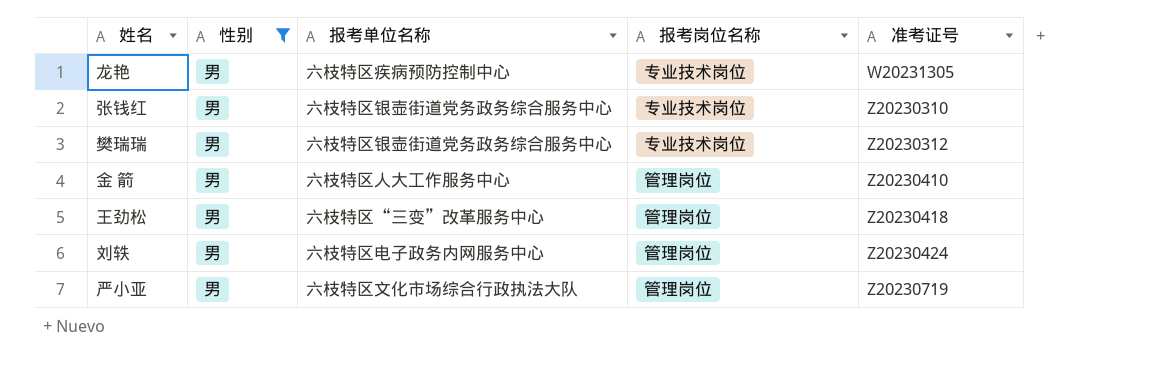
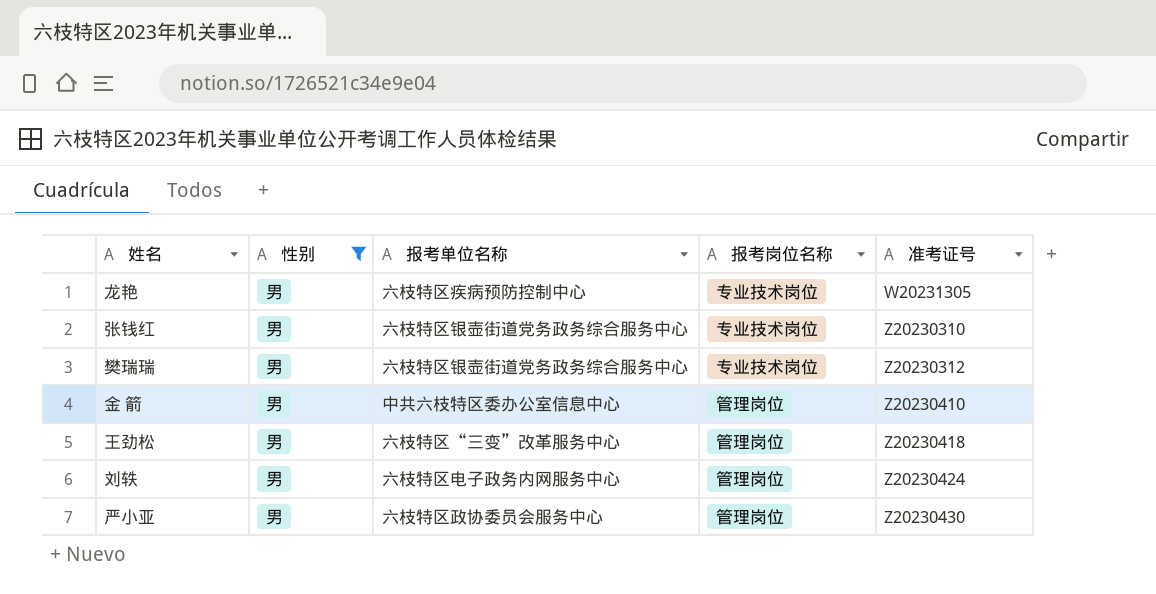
金 箭 | 报考单位名称: 六枝特区人大工作服务中心 -> 中共六枝特区委办公室信息中心
严小亚 | 报考单位名称: 六枝特区文化市场综合行政执法大队 -> 六枝特区政协委员会服务中心
严小亚 | 准考证号: Z20230719 -> Z20230430

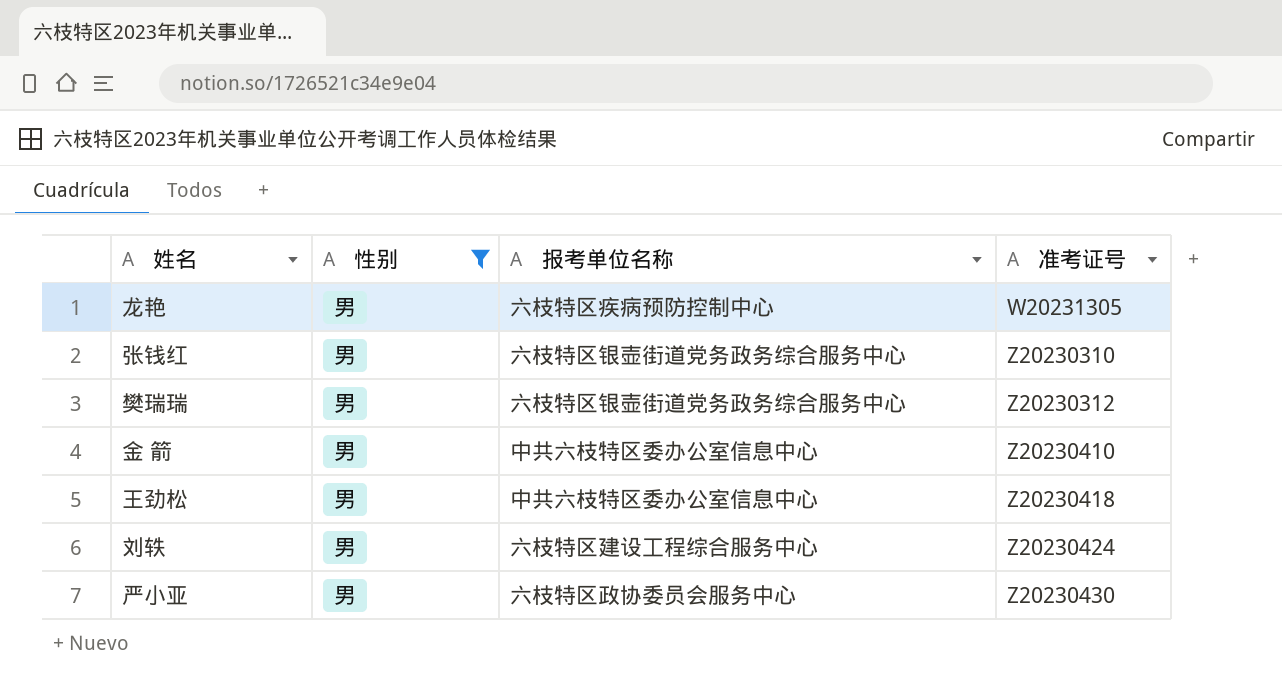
column 报考岗位名称 | position: 4 -> none
王劲松 | 报考单位名称: 六枝特区“三变”改革服务中心 -> 中共六枝特区委办公室信息中心
刘轶 | 报考单位名称: 六枝特区电子政务内网服务中心 -> 六枝特区建设工程综合服务中心

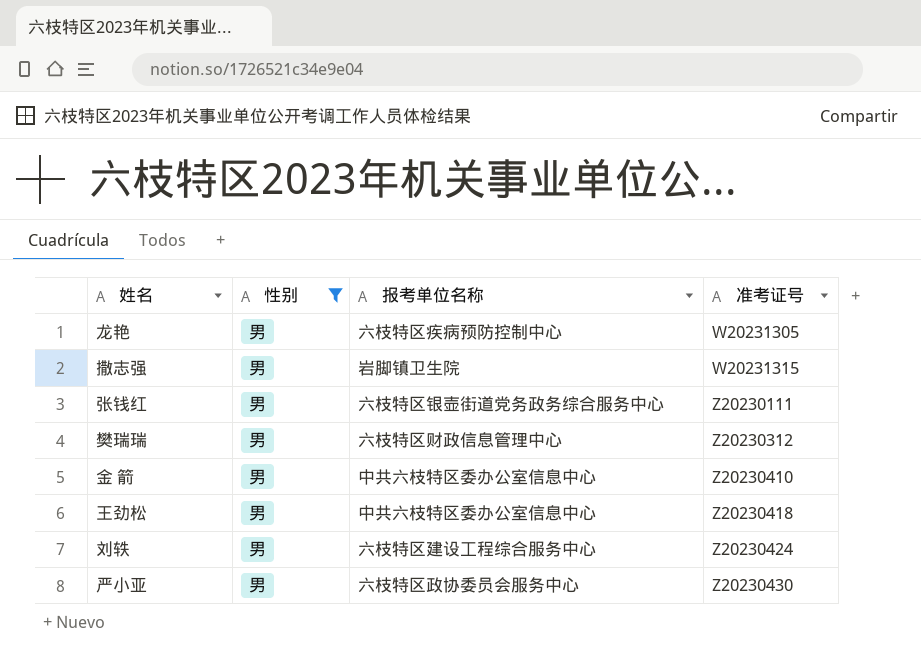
row 撒志强: none -> 男 | 岩脚镇卫生院 | W20231315
张钱红 | 准考证号: Z20230310 -> Z20230111
樊瑞瑞 | 报考单位名称: 六枝特区银壶街道党务政务综合服务中心 -> 六枝特区财政信息管理中心

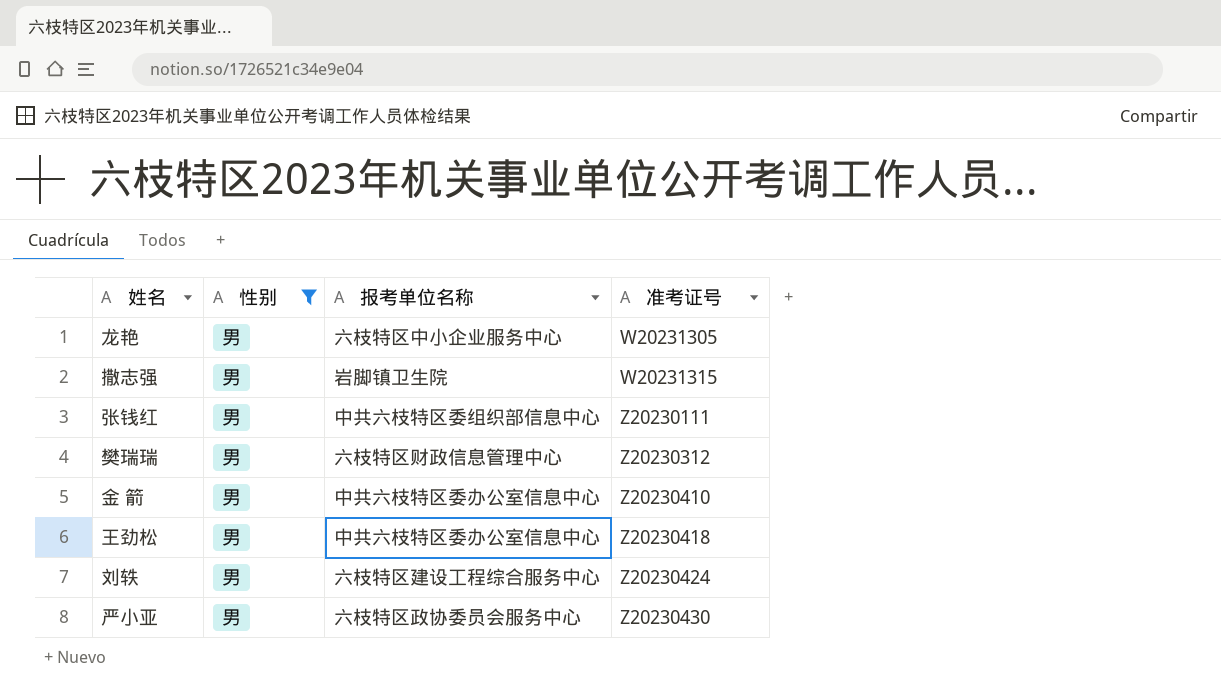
龙艳 | 报考单位名称: 六枝特区疾病预防控制中心 -> 六枝特区中小企业服务中心
张钱红 | 报考单位名称: 六枝特区银壶街道党务政务综合服务中心 -> 中共六枝特区委组织部信息中心

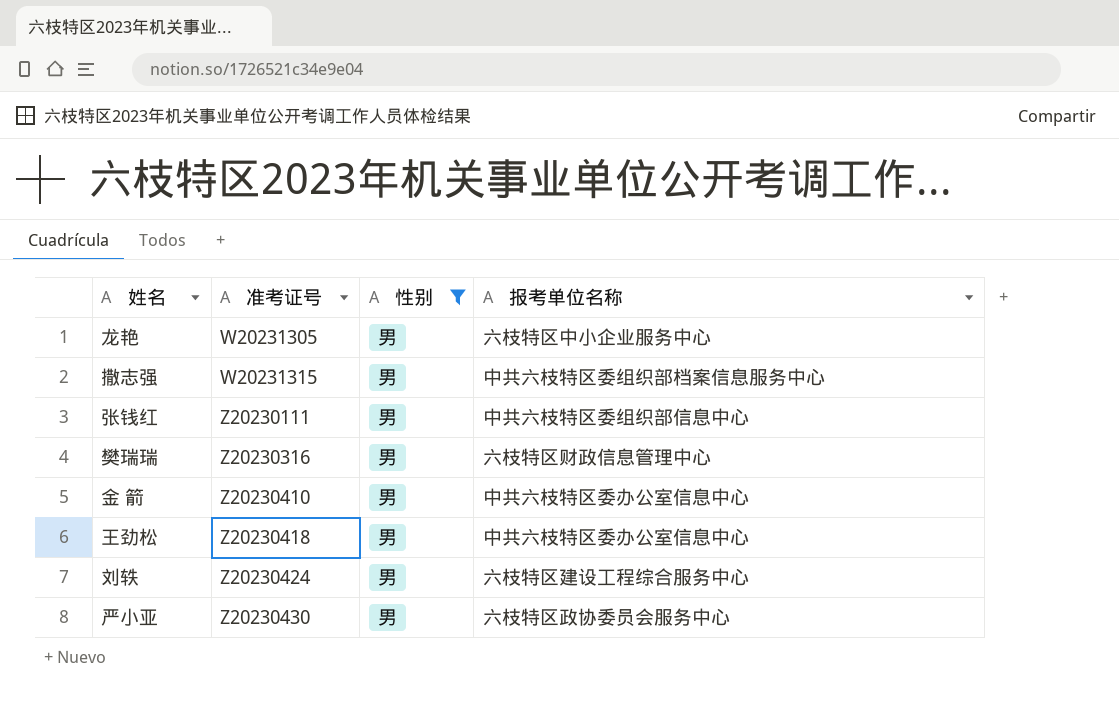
column 准考证号 | position: 4 -> 2
撒志强 | 报考单位名称: 岩脚镇卫生院 -> 中共六枝特区委组织部档案信息服务中心
樊瑞瑞 | 准考证号: Z20230312 -> Z20230316

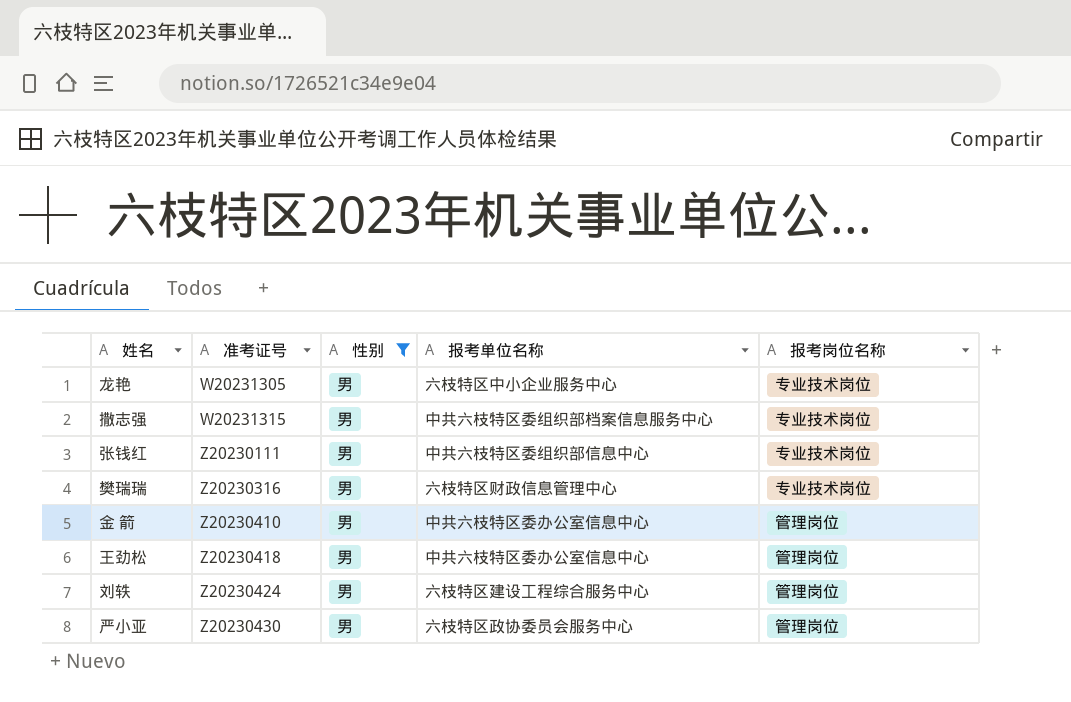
column 报考岗位名称 | position: none -> 5

